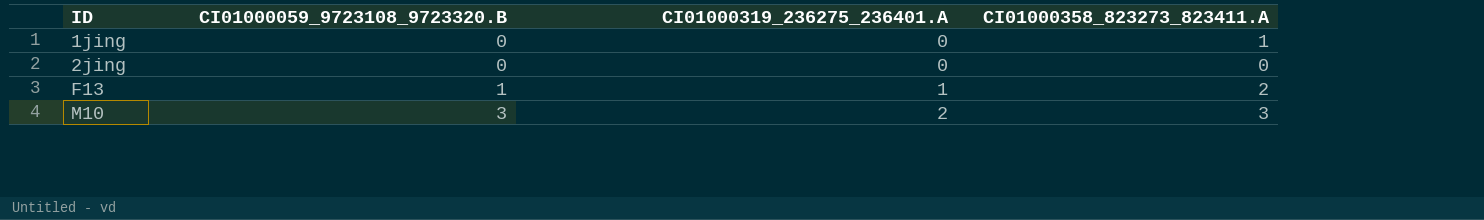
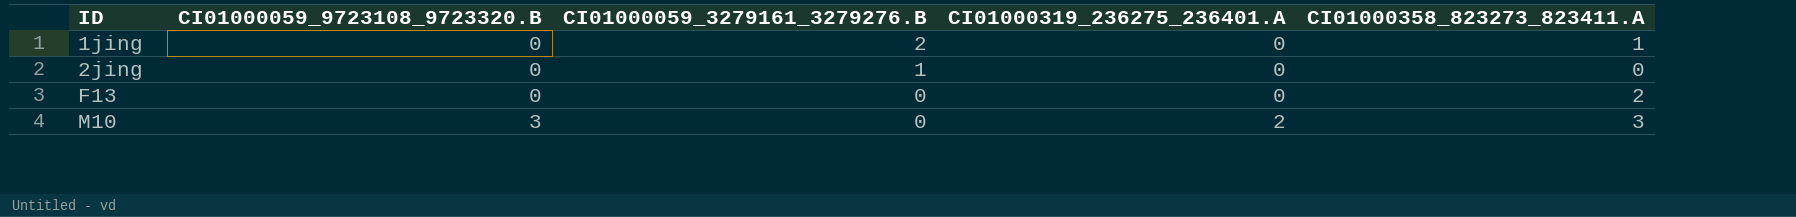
column CI01000059_3279161_3279276.B | position: none -> 3
F13 | CI01000059_9723108_9723320.B: 1 -> 0
F13 | CI01000319_236275_236401.A: 1 -> 0

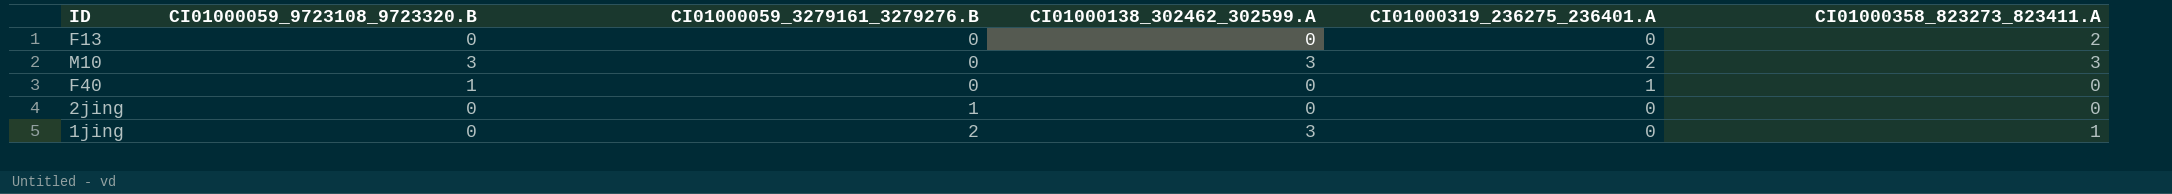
row order: ID ascending -> CI01000059_3279161_3279276.B ascending
column CI01000138_302462_302599.A | position: none -> 4
row F40: none -> 1 | 0 | 0 | 1 | 0

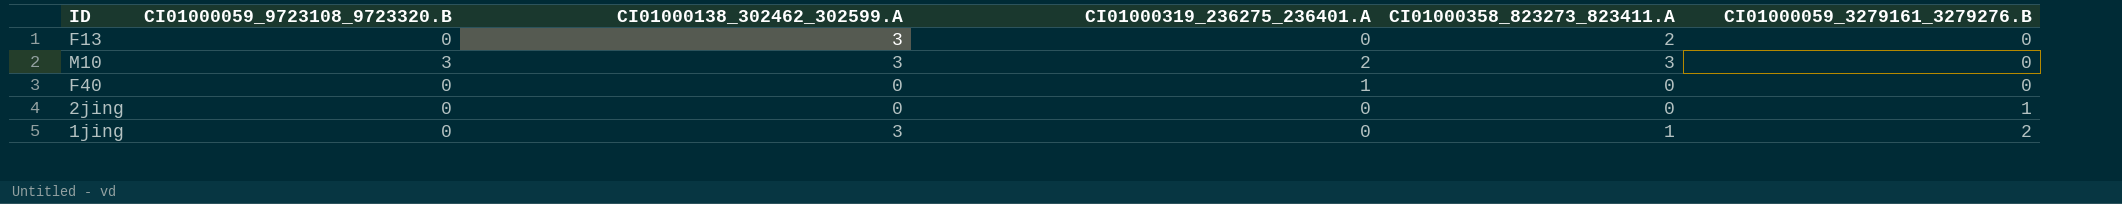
column CI01000059_3279161_3279276.B | position: 3 -> 6
F13 | CI01000138_302462_302599.A: 0 -> 3
F40 | CI01000059_9723108_9723320.B: 1 -> 0

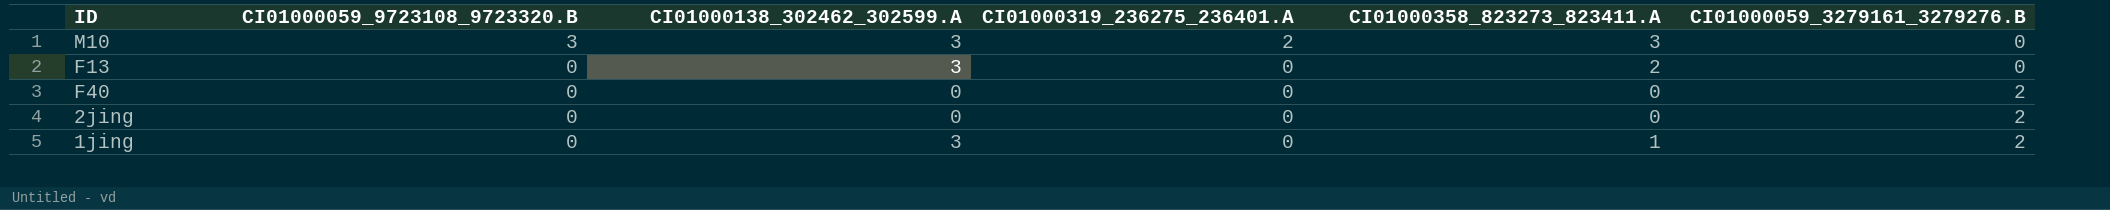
row order: CI01000059_3279161_3279276.B ascending -> CI01000059_9723108_9723320.B descending
F40 | CI01000319_236275_236401.A: 1 -> 0
F40 | CI01000059_3279161_3279276.B: 0 -> 2
2jing | CI01000059_3279161_3279276.B: 1 -> 2

